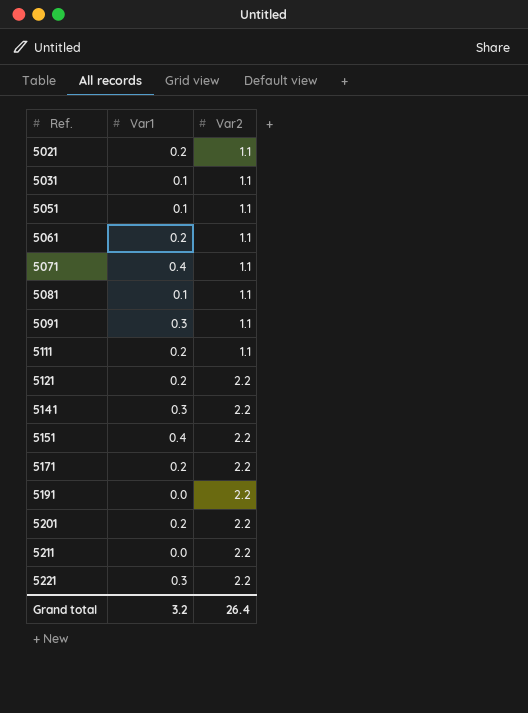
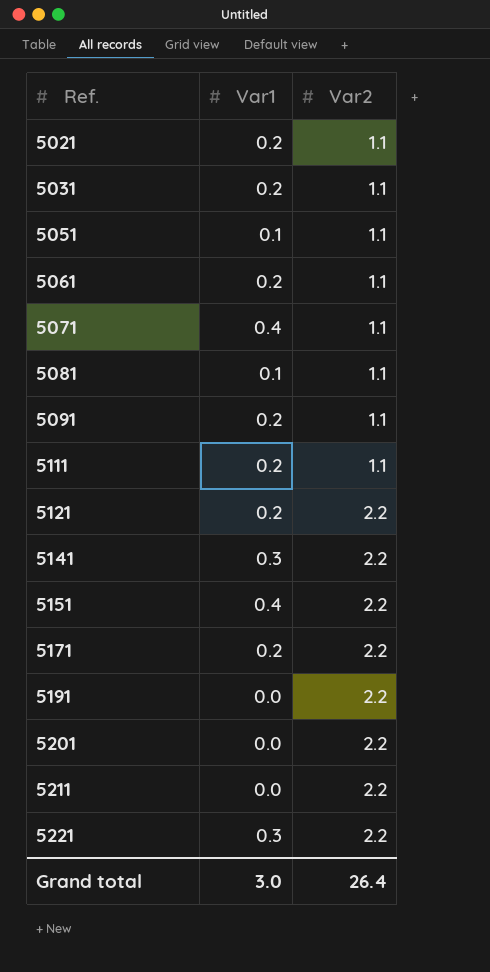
5031 | Var1: 0.1 -> 0.2
5091 | Var1: 0.3 -> 0.2
5201 | Var1: 0.2 -> 0.0
Grand total | Var1: 3.2 -> 3.0

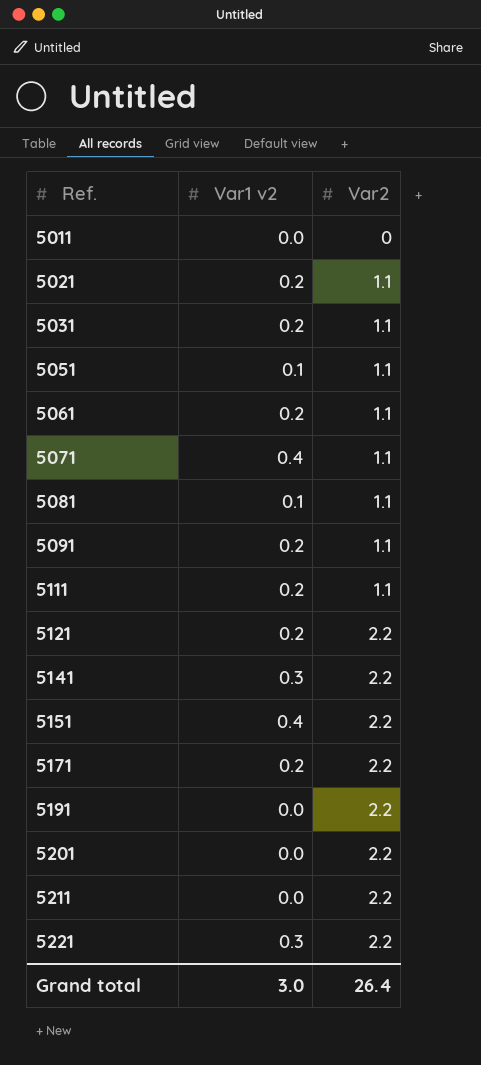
column name: Var1 -> Var1 v2
row 5011: none -> 0.0 | 0

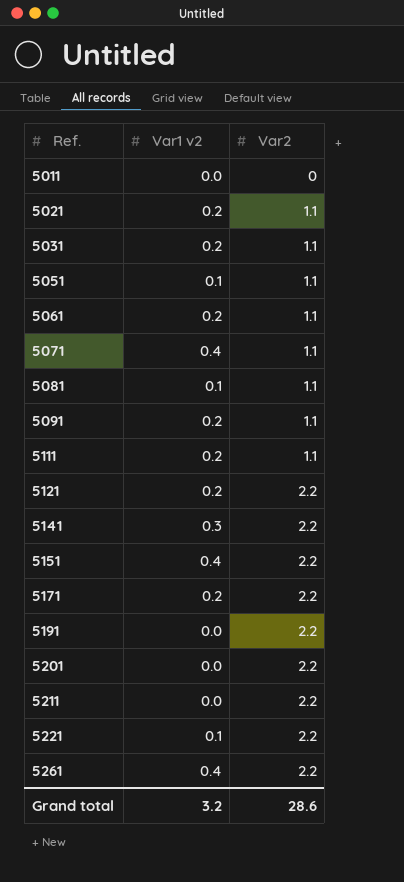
5221 | Var1 v2: 0.3 -> 0.1
row 5261: none -> 0.4 | 2.2
Grand total | Var1 v2: 3.0 -> 3.2
Grand total | Var2: 26.4 -> 28.6

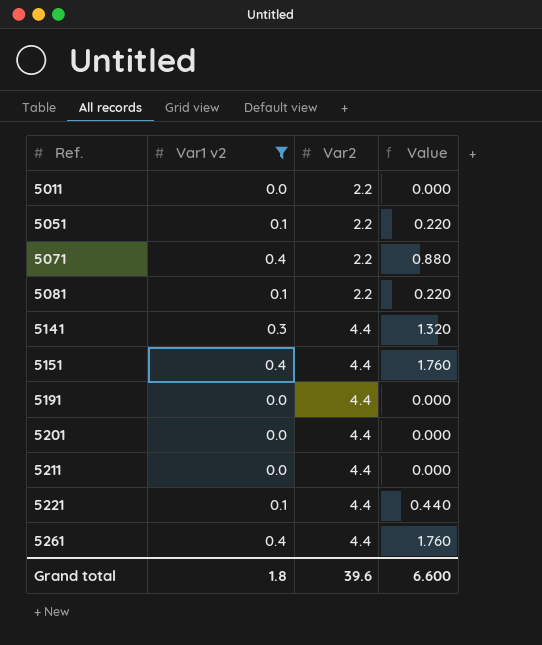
filter: none -> Var1 v2 != 0.2
column Value | formula: none -> [Var1 v2] * [Var2]
5011 | Var2: 0 -> 2.2
5051 | Var2: 1.1 -> 2.2
5071 | Var2: 1.1 -> 2.2
5081 | Var2: 1.1 -> 2.2
5141 | Var2: 2.2 -> 4.4
5151 | Var2: 2.2 -> 4.4
5191 | Var2: 2.2 -> 4.4
5201 | Var2: 2.2 -> 4.4
5211 | Var2: 2.2 -> 4.4
5221 | Var2: 2.2 -> 4.4
5261 | Var2: 2.2 -> 4.4
Grand total | Var1 v2: 3.2 -> 1.8
Grand total | Var2: 28.6 -> 39.6

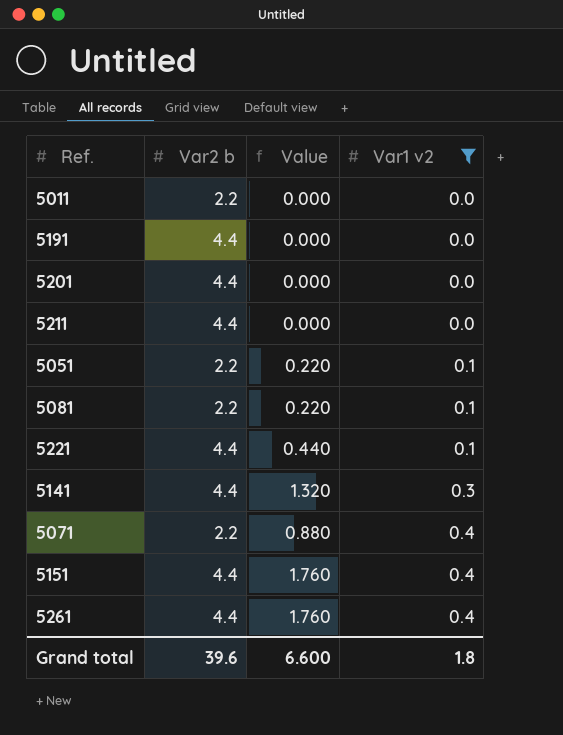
row order: Ref. ascending -> Var1 v2 ascending
column name: Var2 -> Var2 b
column Var1 v2 | position: 2 -> 4

